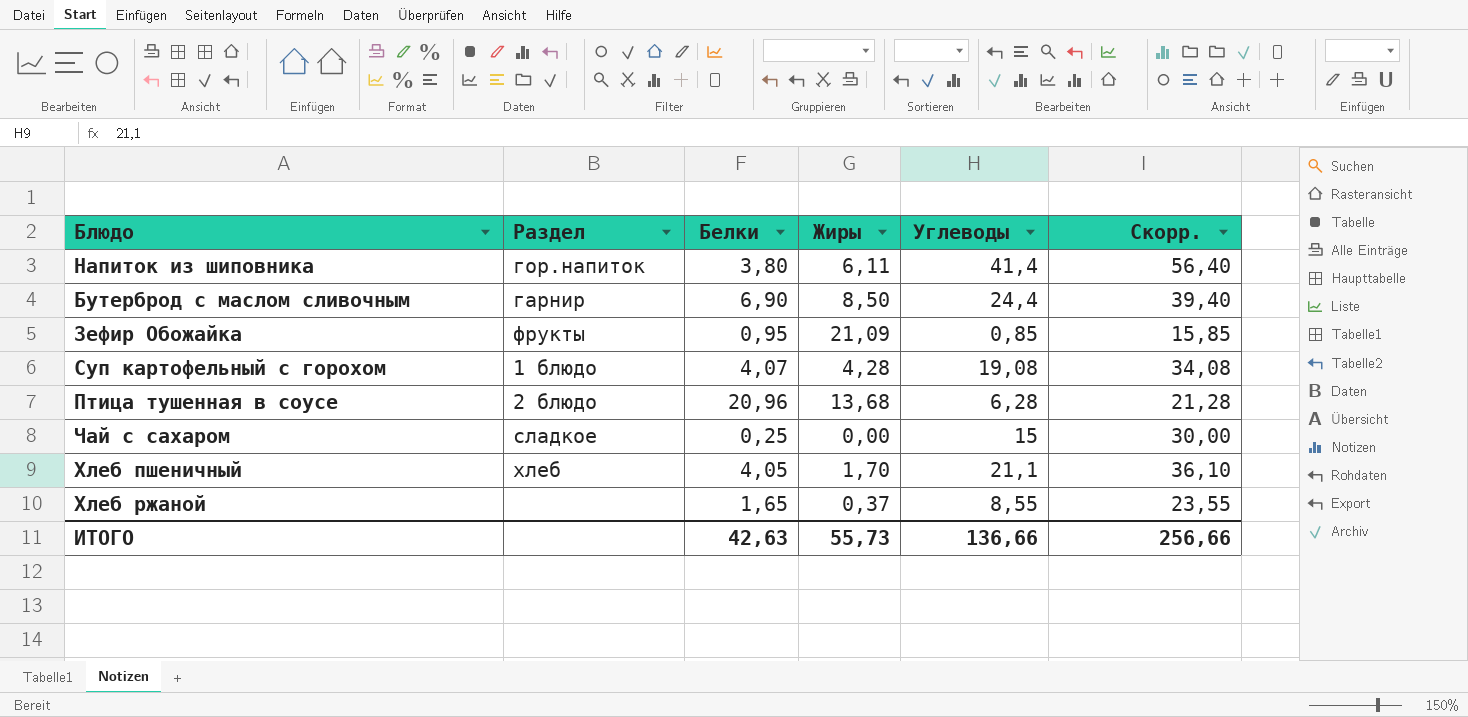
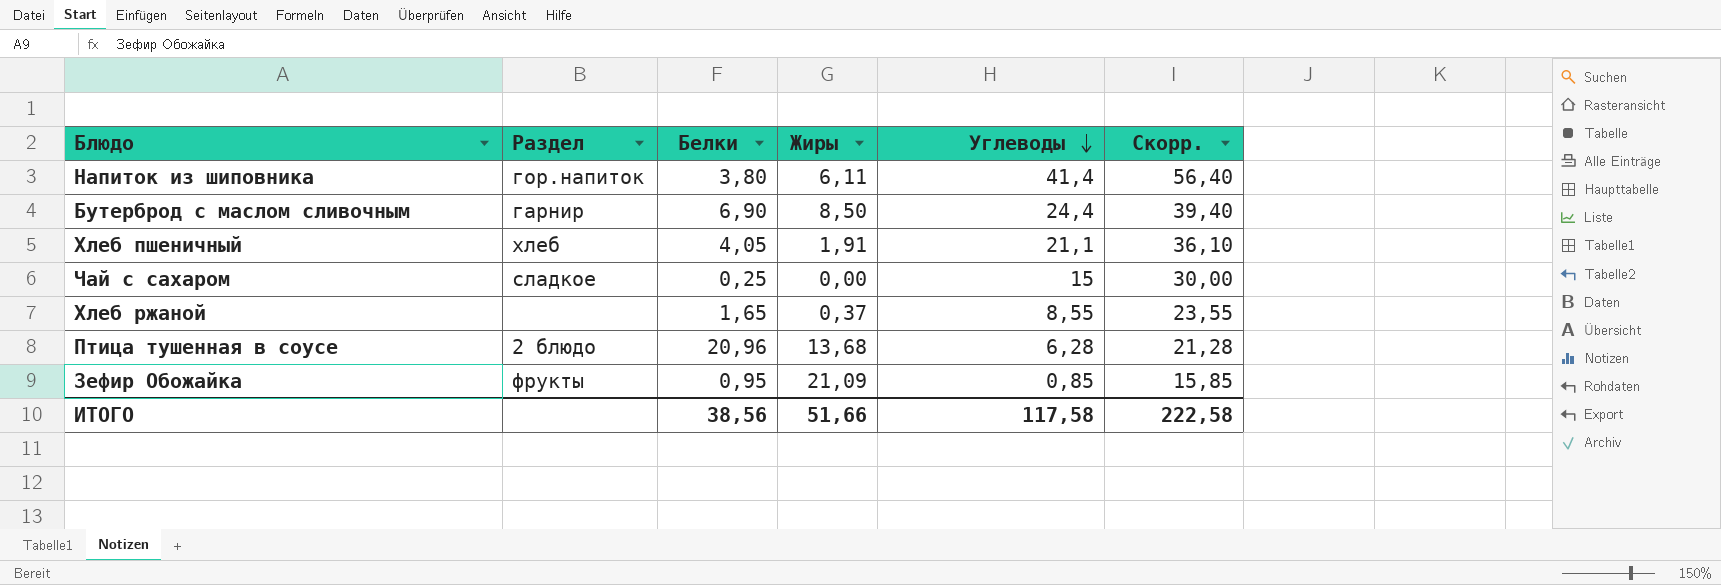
row order: none -> Углеводы descending
row Суп картофельный с горохом: 1 блюдо | 4,07 | 4,28 | 19,08 | 34,08 -> none
Хлеб пшеничный | Жиры: 1,70 -> 1,91
ИТОГО | Белки: 42,63 -> 38,56
ИТОГО | Жиры: 55,73 -> 51,66
ИТОГО | Углеводы: 136,66 -> 117,58
ИТОГО | Скорр.: 256,66 -> 222,58

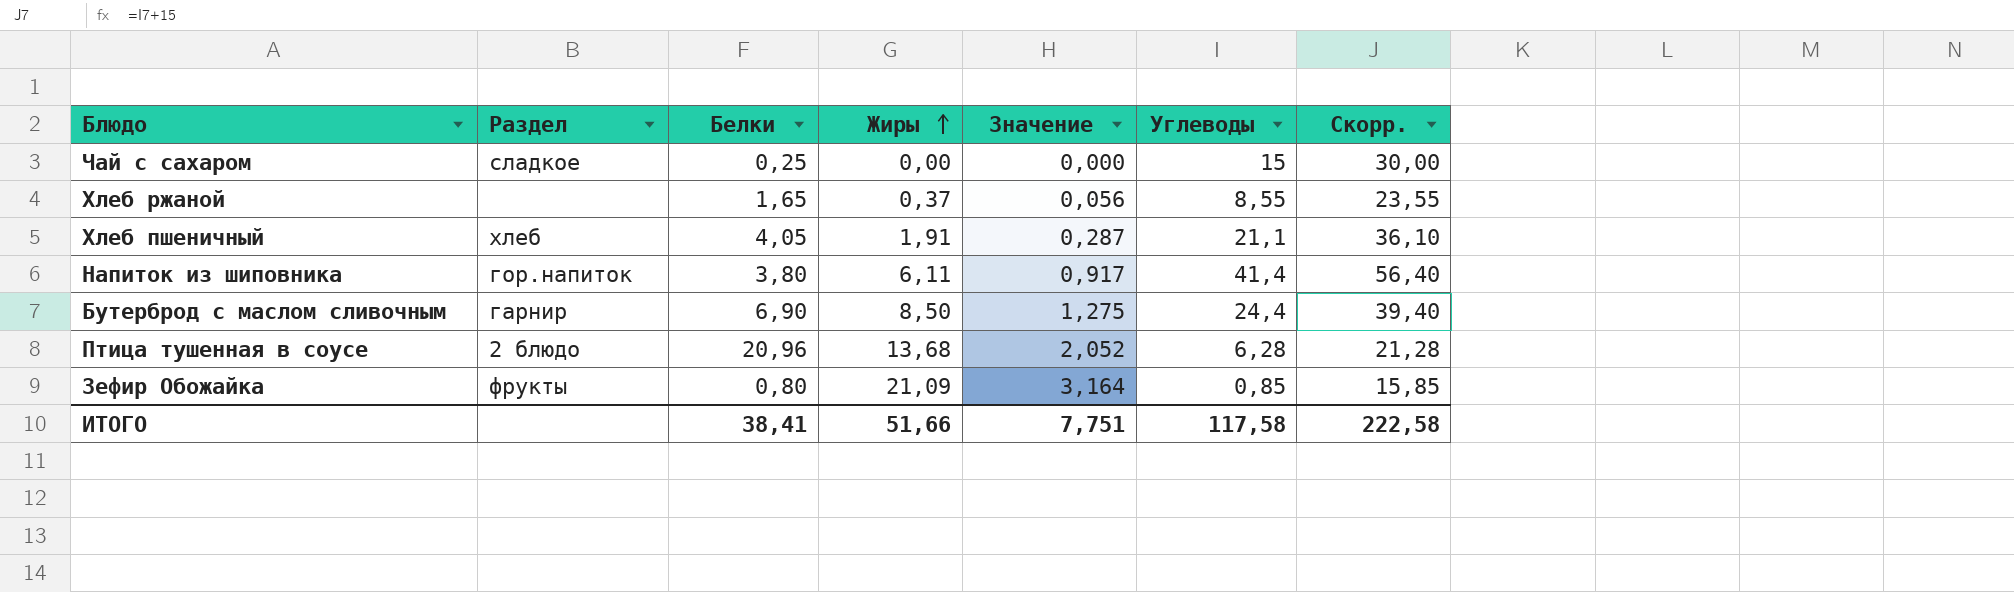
row order: Углеводы descending -> Жиры ascending
column Значение | formula: none -> [Жиры] * 0,15
Зефир Обожайка | Белки: 0,95 -> 0,80
ИТОГО | Белки: 38,56 -> 38,41

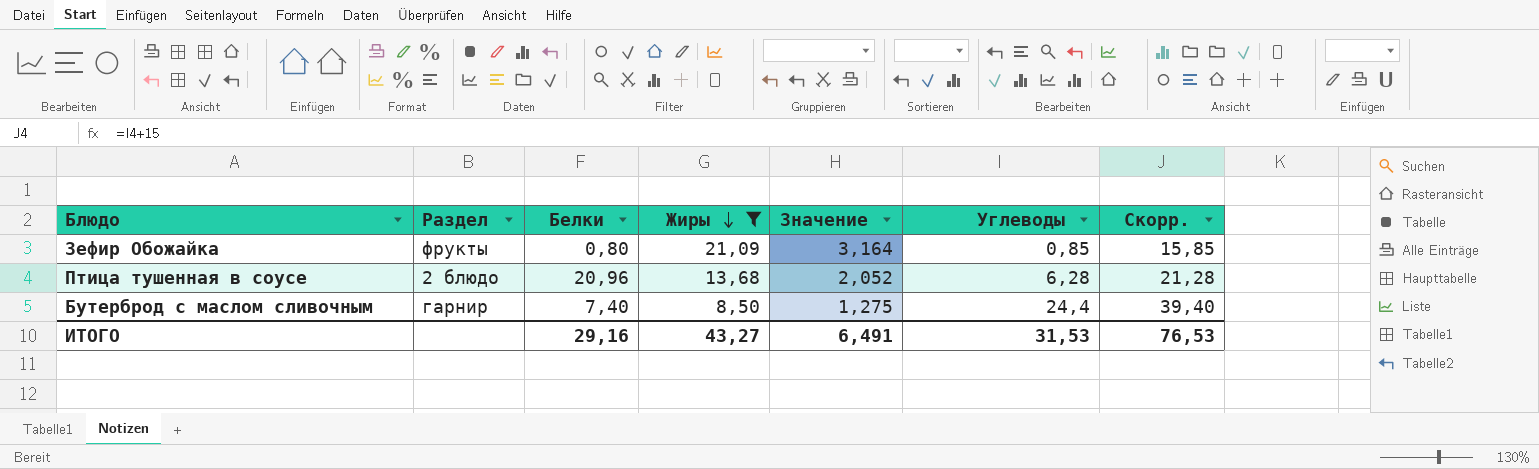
filter: none -> Жиры >= 8,50
row order: Жиры ascending -> Жиры descending
Бутерброд с маслом сливочным | Белки: 6,90 -> 7,40
ИТОГО | Белки: 38,41 -> 29,16
ИТОГО | Жиры: 51,66 -> 43,27
ИТОГО | Значение: 7,751 -> 6,491
ИТОГО | Углеводы: 117,58 -> 31,53
ИТОГО | Скорр.: 222,58 -> 76,53

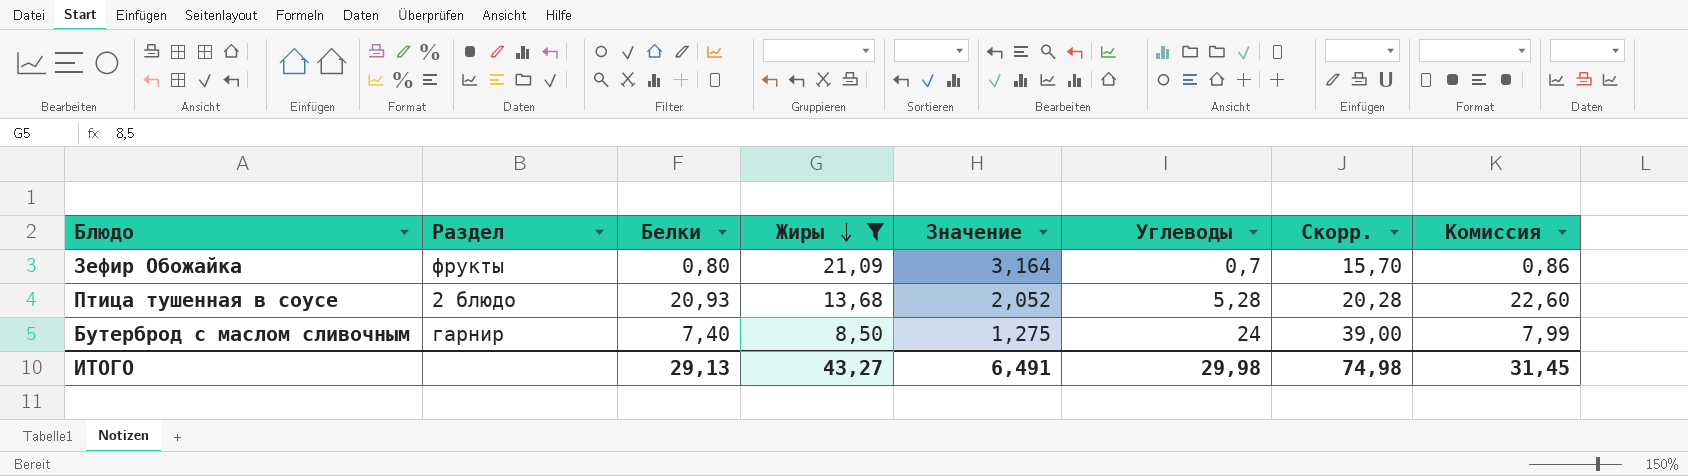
column Комиссия | formula: none -> [Белки] * 1,08
Зефир Обожайка | Углеводы: 0,85 -> 0,7
Зефир Обожайка | Скорр.: 15,85 -> 15,70
Птица тушенная в соусе | Белки: 20,96 -> 20,93
Птица тушенная в соусе | Углеводы: 6,28 -> 5,28
Птица тушенная в соусе | Скорр.: 21,28 -> 20,28
Бутерброд с маслом сливочным | Углеводы: 24,4 -> 24
Бутерброд с маслом сливочным | Скорр.: 39,40 -> 39,00
ИТОГО | Белки: 29,16 -> 29,13
ИТОГО | Углеводы: 31,53 -> 29,98
ИТОГО | Скорр.: 76,53 -> 74,98

